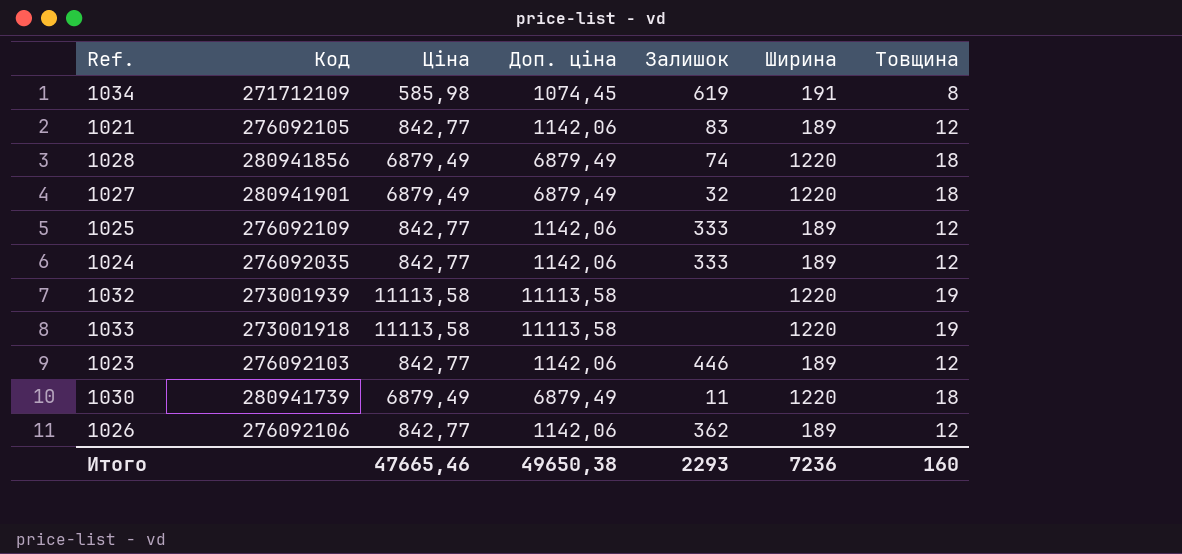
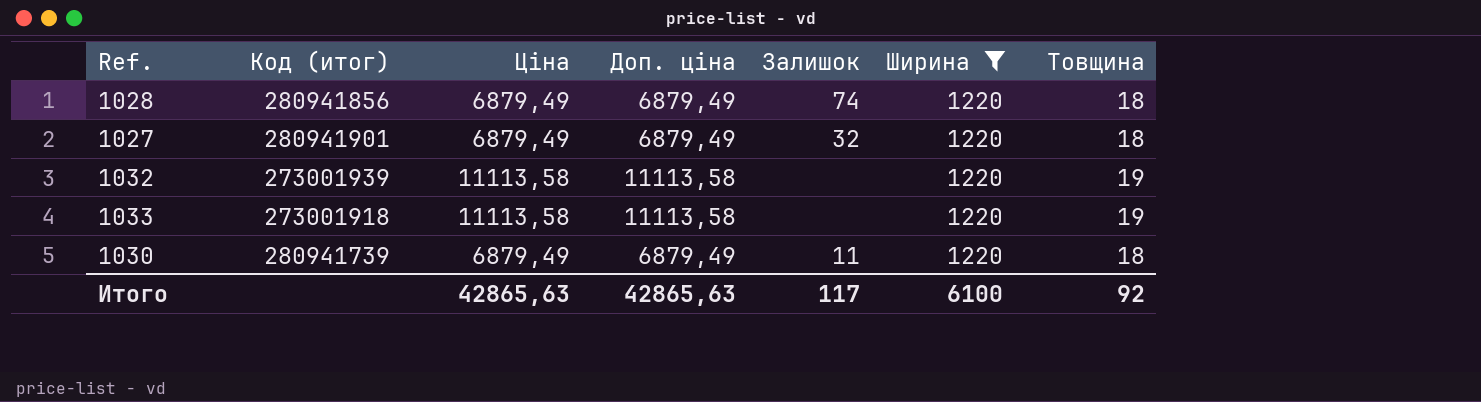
filter: none -> Ширина = 1220
column name: Код -> Код (итог)
Итого | Ціна: 47665,46 -> 42865,63
Итого | Доп. ціна: 49650,38 -> 42865,63
Итого | Залишок: 2293 -> 117
Итого | Ширина: 7236 -> 6100
Итого | Товщина: 160 -> 92

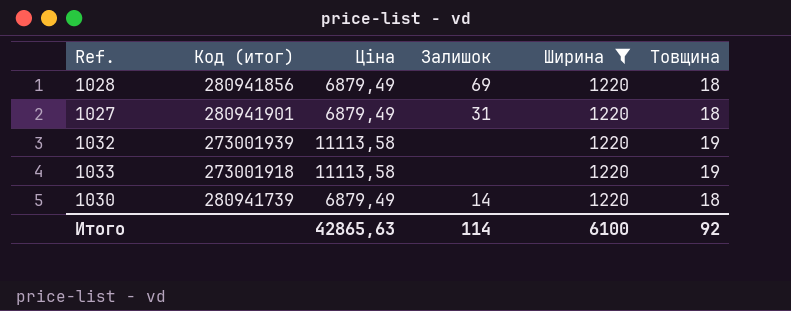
column Доп. ціна | position: 4 -> none
1028 | Залишок: 74 -> 69
1027 | Залишок: 32 -> 31
1030 | Залишок: 11 -> 14
Итого | Залишок: 117 -> 114

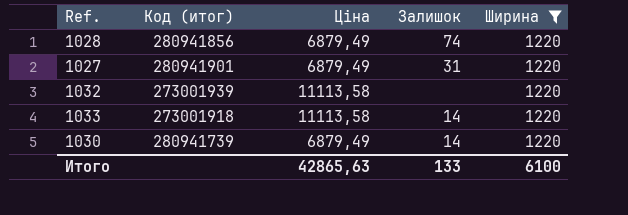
column Товщина | position: 6 -> none
1028 | Залишок: 69 -> 74
1033 | Залишок: none -> 14
Итого | Залишок: 114 -> 133

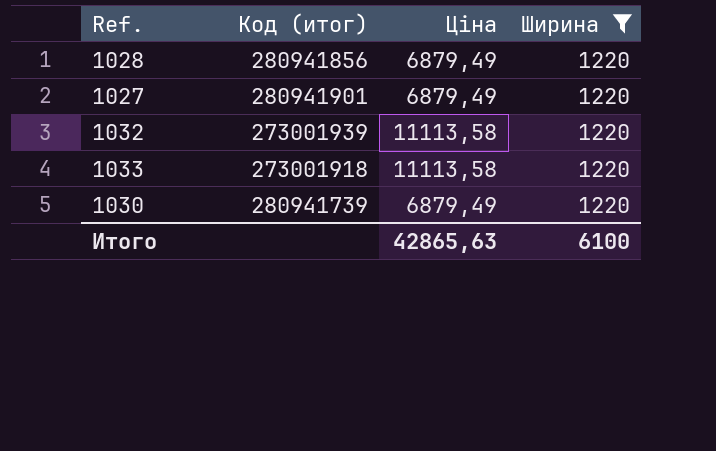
column Залишок | position: 4 -> none

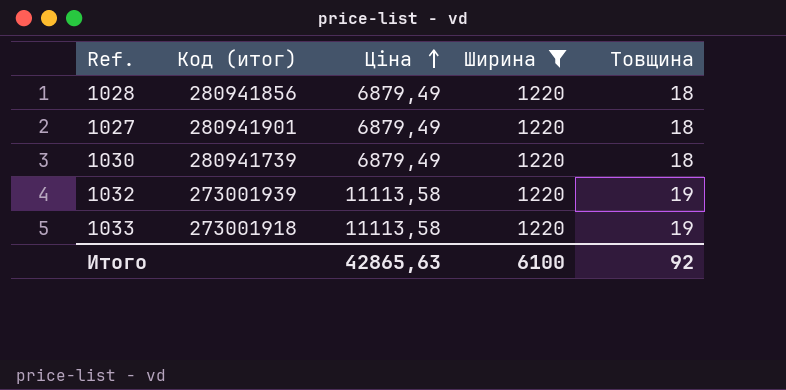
row order: none -> Ціна ascending
column Товщина | position: none -> 5

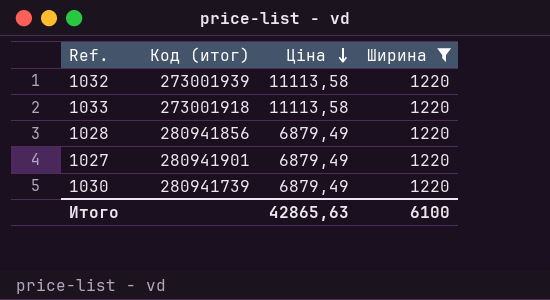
row order: Ціна ascending -> Ціна descending
column Товщина | position: 5 -> none

